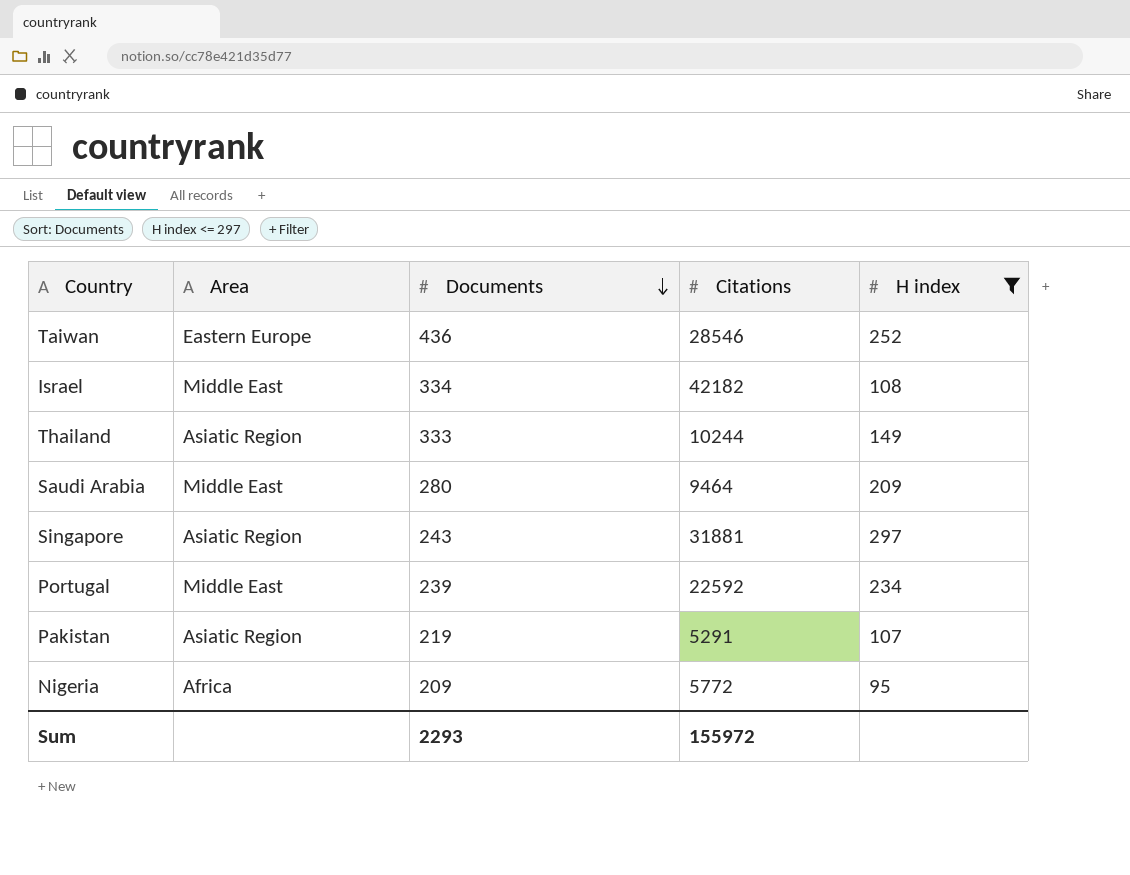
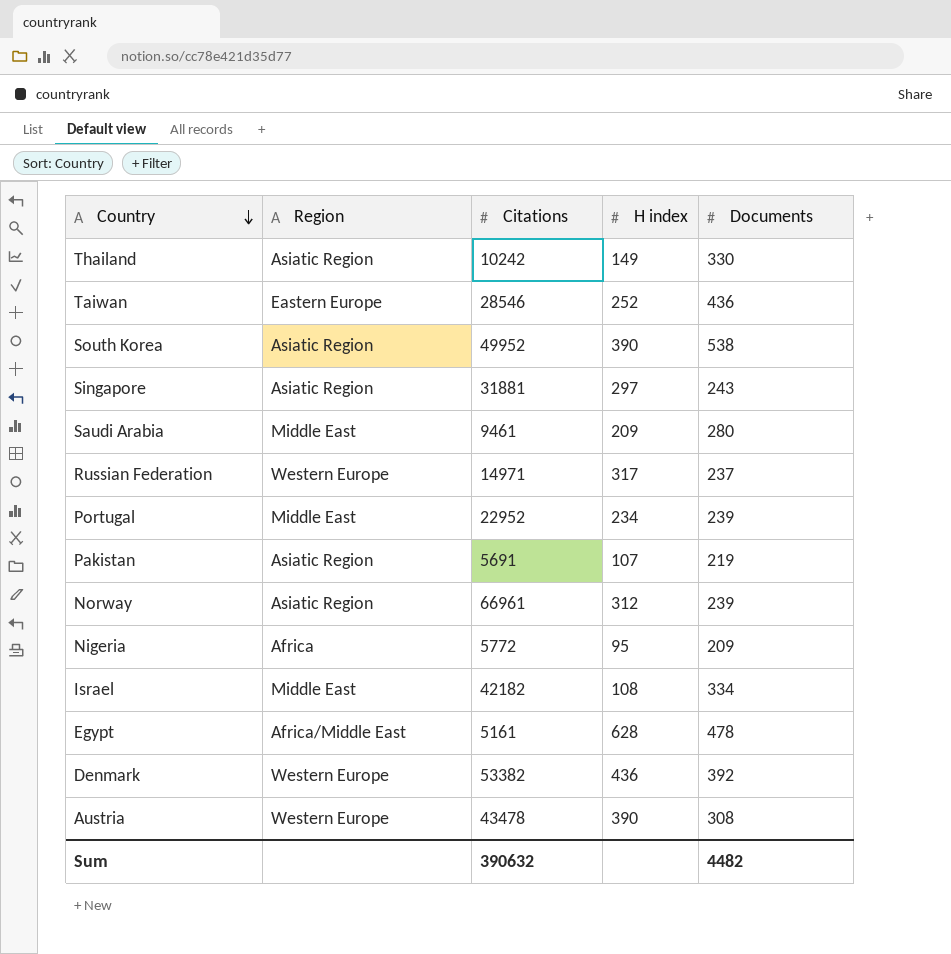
filter: H index <= 297 -> none
row order: Documents descending -> Country descending
column name: Area -> Region
column Documents | position: 3 -> 5
Thailand | Citations: 10244 -> 10242
Thailand | Documents: 333 -> 330
Saudi Arabia | Citations: 9464 -> 9461
Portugal | Citations: 22592 -> 22952
Pakistan | Citations: 5291 -> 5691
Sum | Citations: 155972 -> 390632
Sum | Documents: 2293 -> 4482

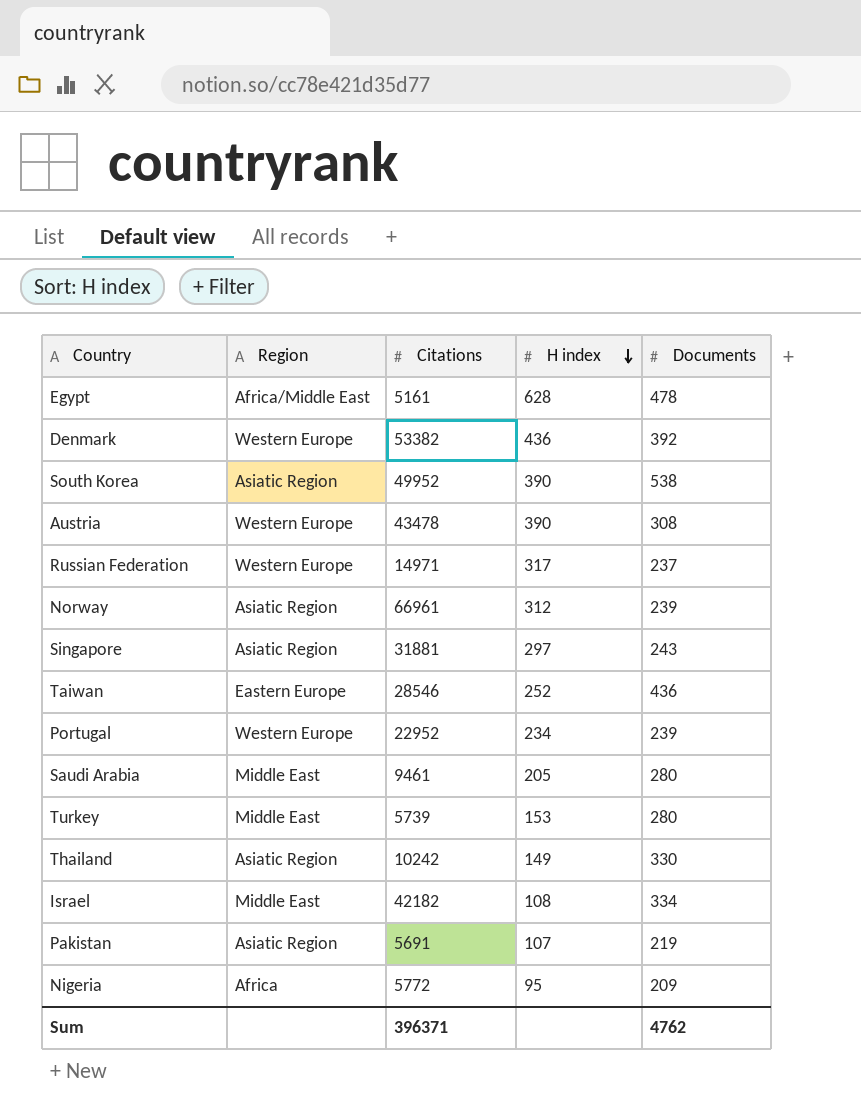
row order: Country descending -> H index descending
Portugal | Region: Middle East -> Western Europe
Saudi Arabia | H index: 209 -> 205
row Turkey: none -> Middle East | 5739 | 153 | 280
Sum | Citations: 390632 -> 396371
Sum | Documents: 4482 -> 4762

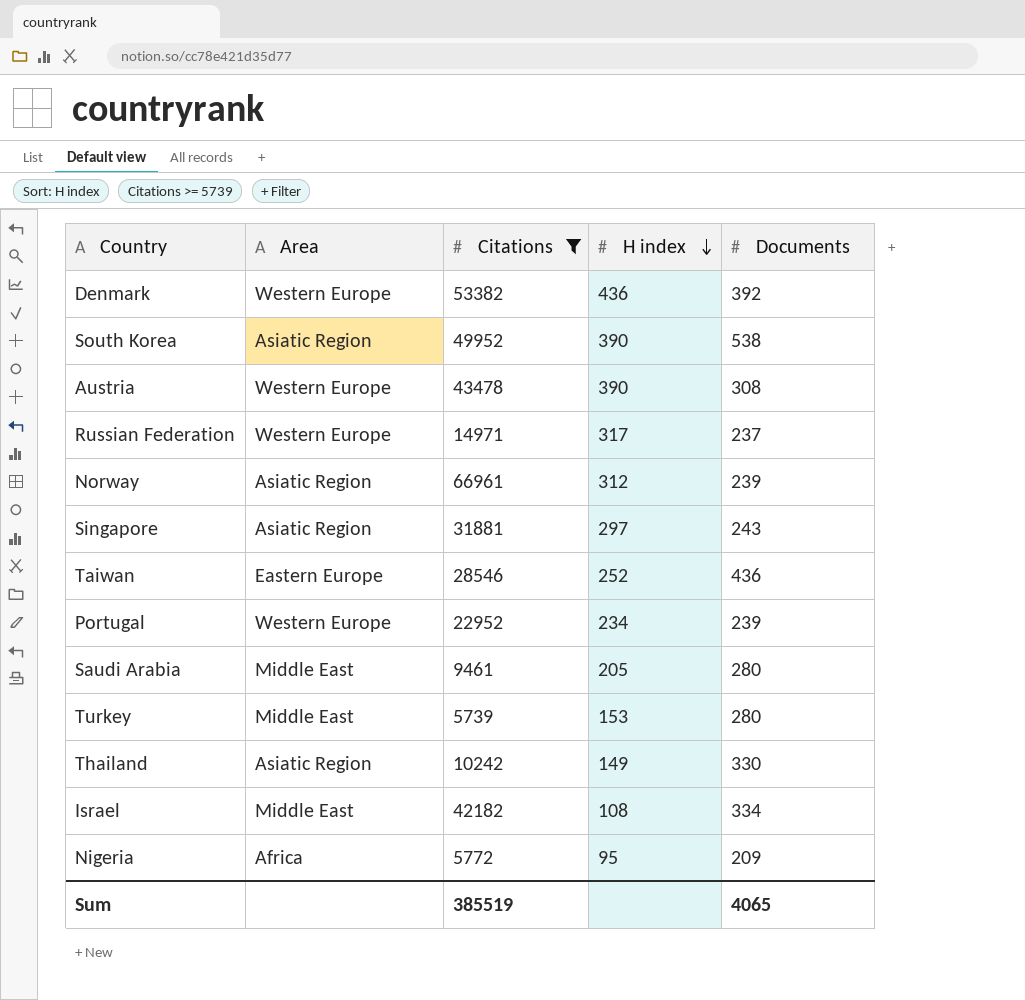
filter: none -> Citations >= 5739
column name: Region -> Area
Sum | Citations: 396371 -> 385519
Sum | Documents: 4762 -> 4065

